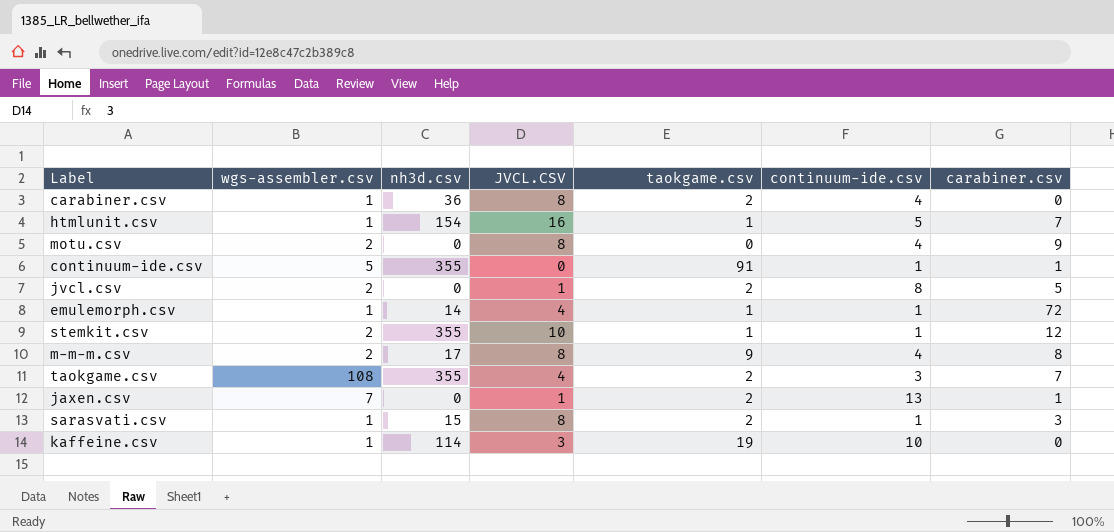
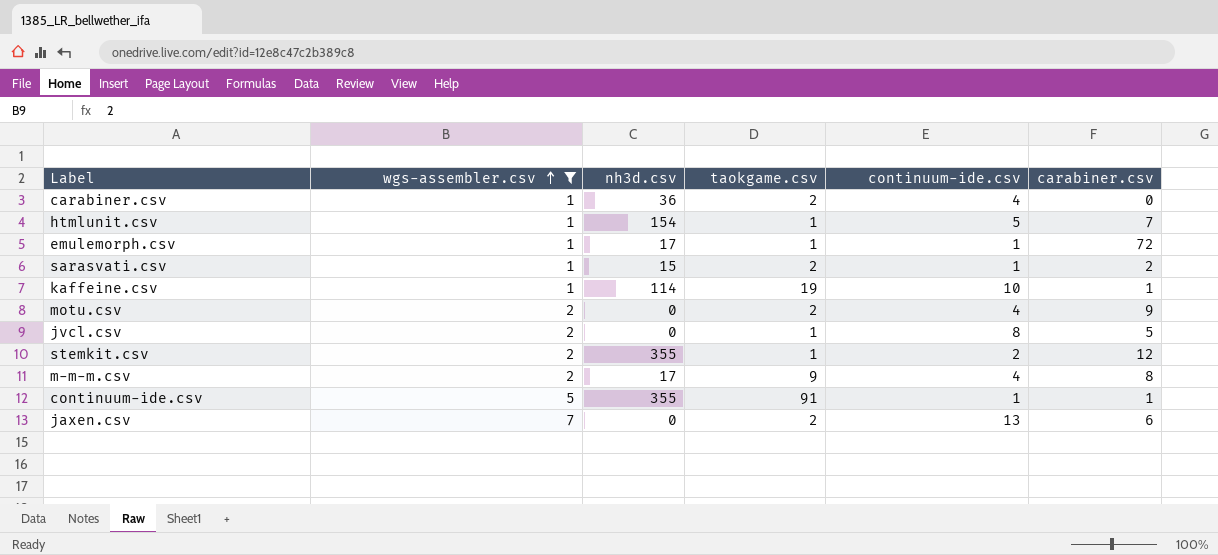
filter: none -> wgs-assembler.csv != 108
row order: none -> wgs-assembler.csv ascending
column JVCL.CSV | position: 4 -> none
emulemorph.csv | nh3d.csv: 14 -> 17
sarasvati.csv | carabiner.csv: 3 -> 2
kaffeine.csv | carabiner.csv: 0 -> 1
motu.csv | taokgame.csv: 0 -> 2
jvcl.csv | taokgame.csv: 2 -> 1
stemkit.csv | continuum-ide.csv: 1 -> 2
jaxen.csv | carabiner.csv: 1 -> 6

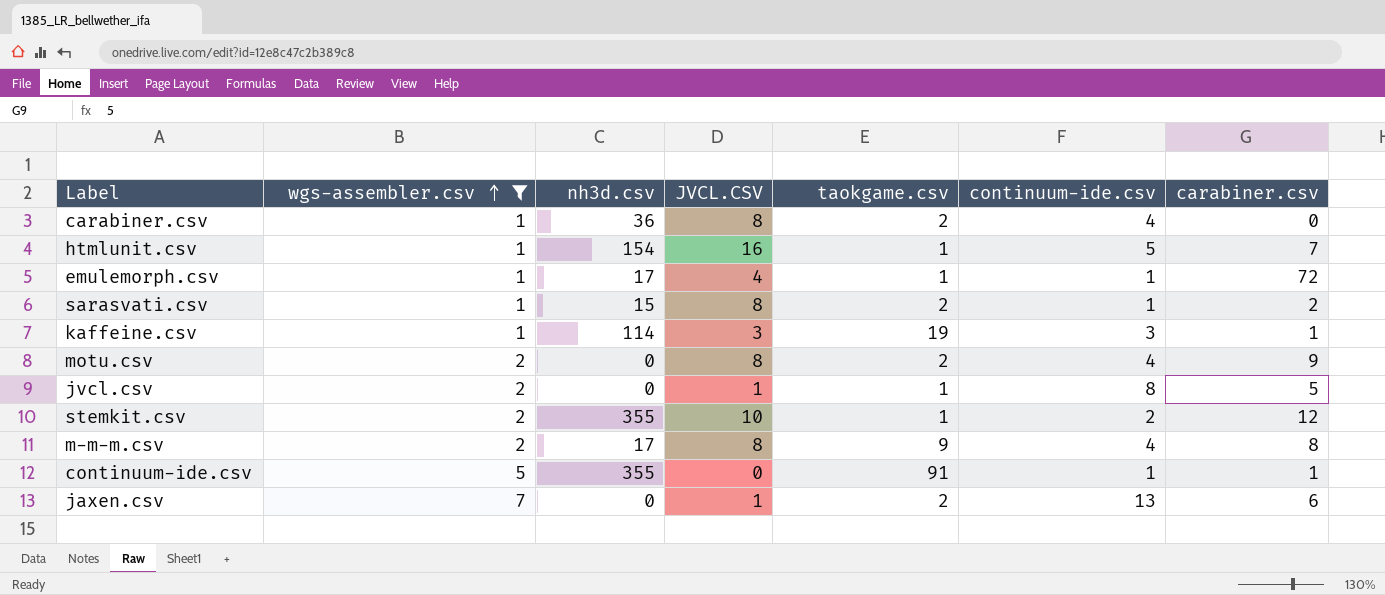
column JVCL.CSV | position: none -> 4
kaffeine.csv | continuum-ide.csv: 10 -> 3

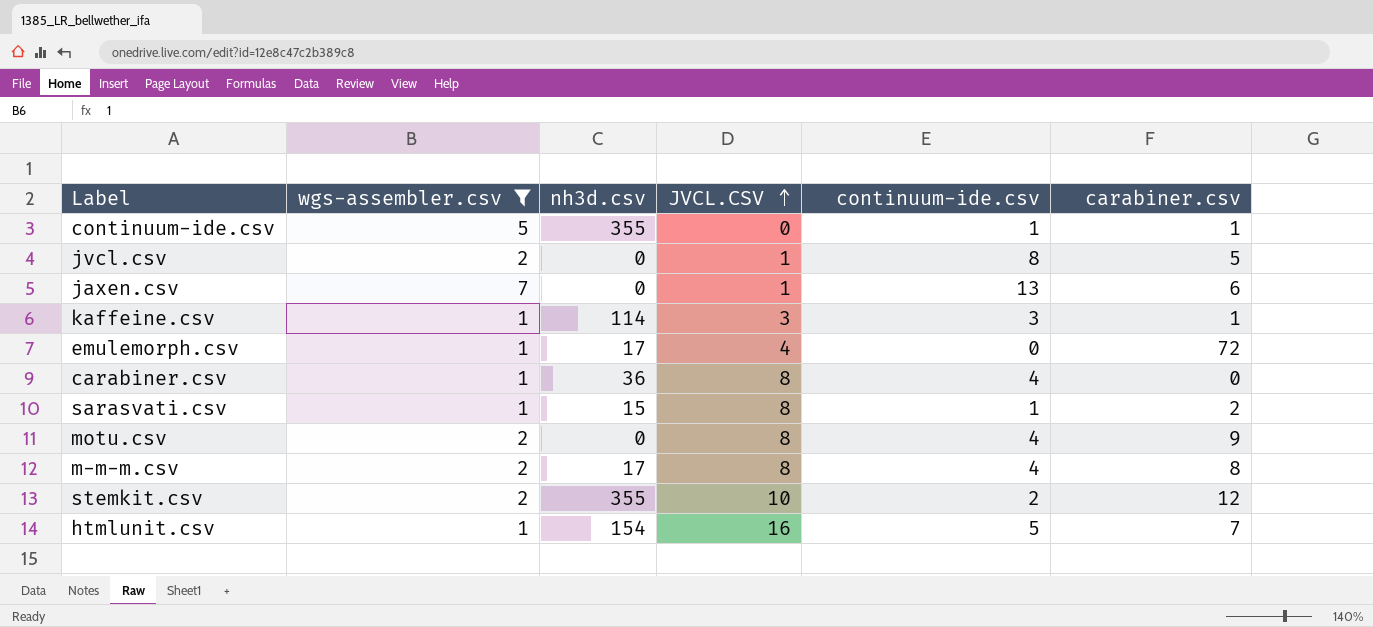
row order: wgs-assembler.csv ascending -> JVCL.CSV ascending
column taokgame.csv | position: 5 -> none
emulemorph.csv | continuum-ide.csv: 1 -> 0

